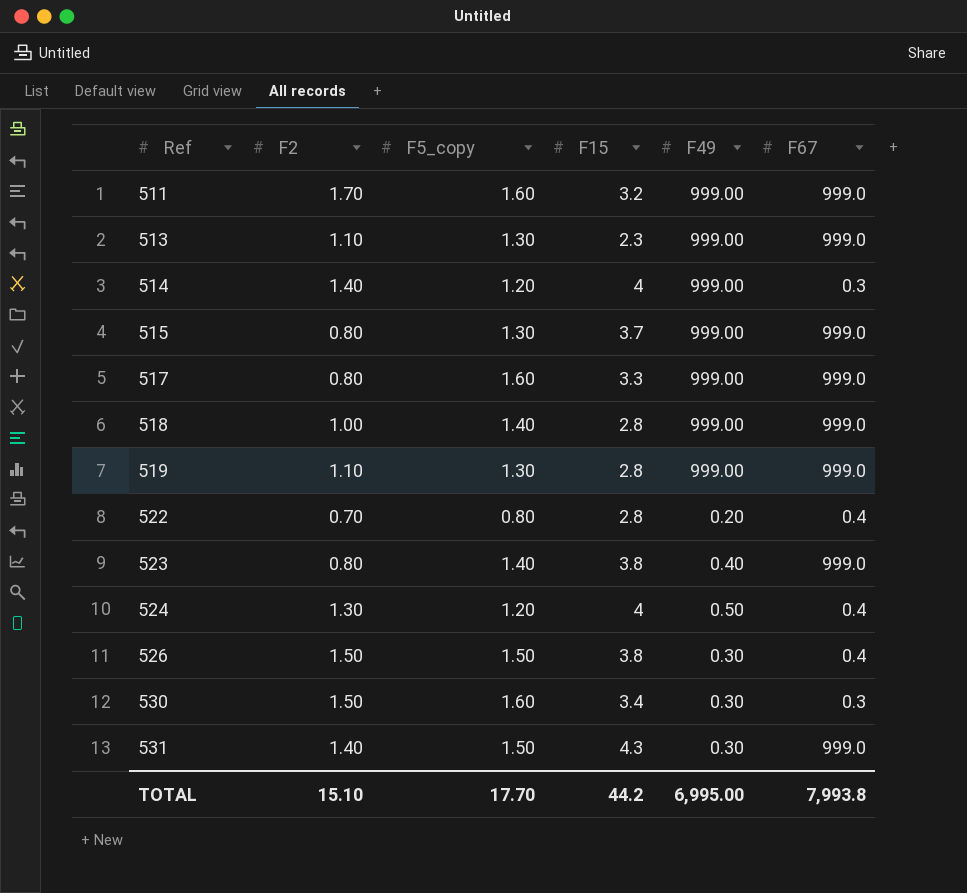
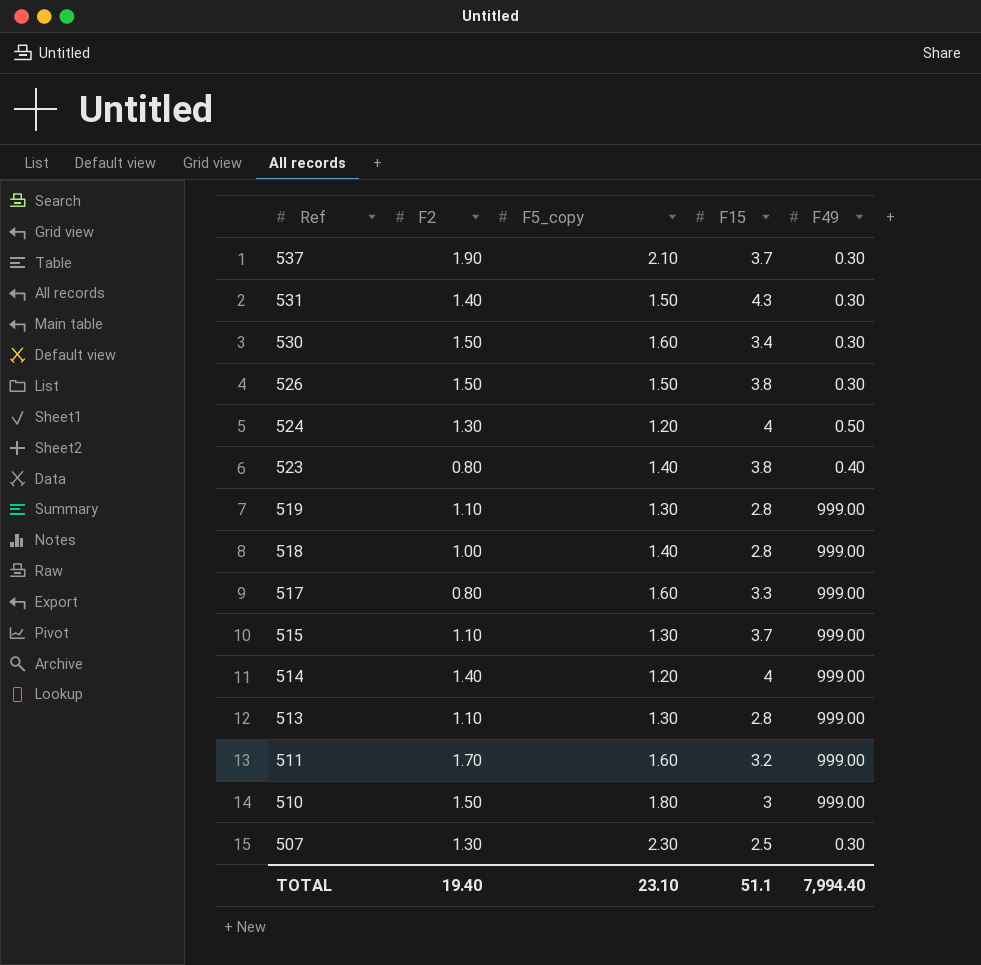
row order: Ref ascending -> Ref descending
column F67 | position: 6 -> none
row 522: 0.70 | 0.80 | 2.8 | 0.20 | 0.4 -> none
row 537: none -> 1.90 | 2.10 | 3.7 | 0.30
515 | F2: 0.80 -> 1.10
513 | F15: 2.3 -> 2.8
row 510: none -> 1.50 | 1.80 | 3 | 999.00
row 507: none -> 1.30 | 2.30 | 2.5 | 0.30
TOTAL | F2: 15.10 -> 19.40
TOTAL | F5_copy: 17.70 -> 23.10
TOTAL | F15: 44.2 -> 51.1
TOTAL | F49: 6,995.00 -> 7,994.40

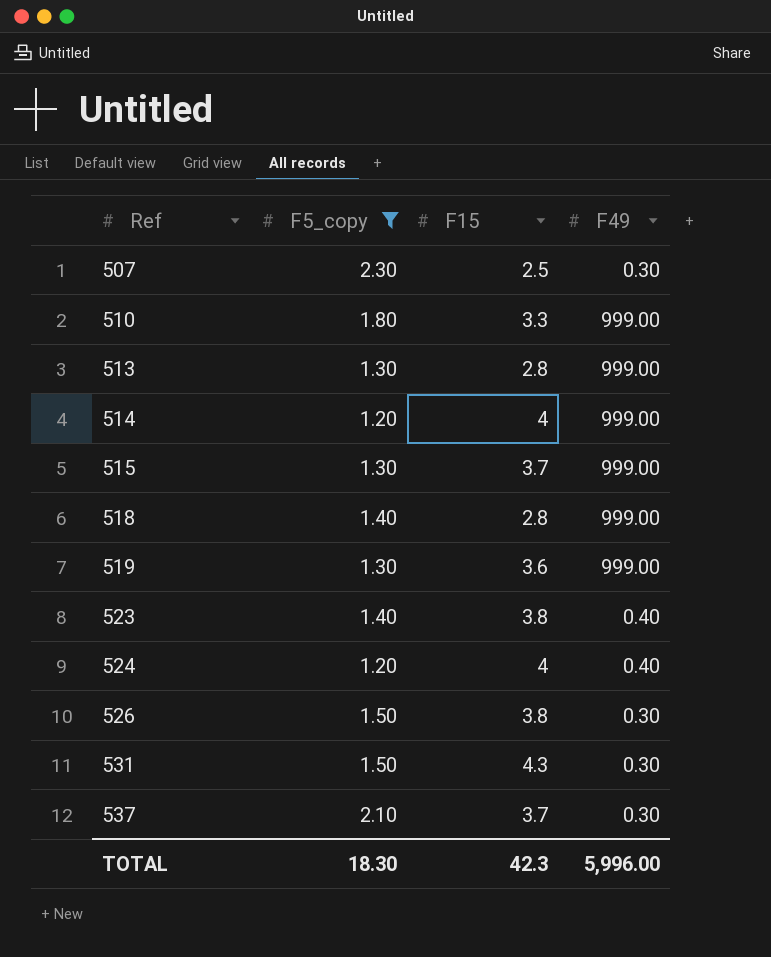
filter: none -> F5_copy != 1.60
row order: Ref descending -> Ref ascending
column F2 | position: 2 -> none
510 | F15: 3 -> 3.3
519 | F15: 2.8 -> 3.6
524 | F49: 0.50 -> 0.40
TOTAL | F5_copy: 23.10 -> 18.30
TOTAL | F15: 51.1 -> 42.3
TOTAL | F49: 7,994.40 -> 5,996.00

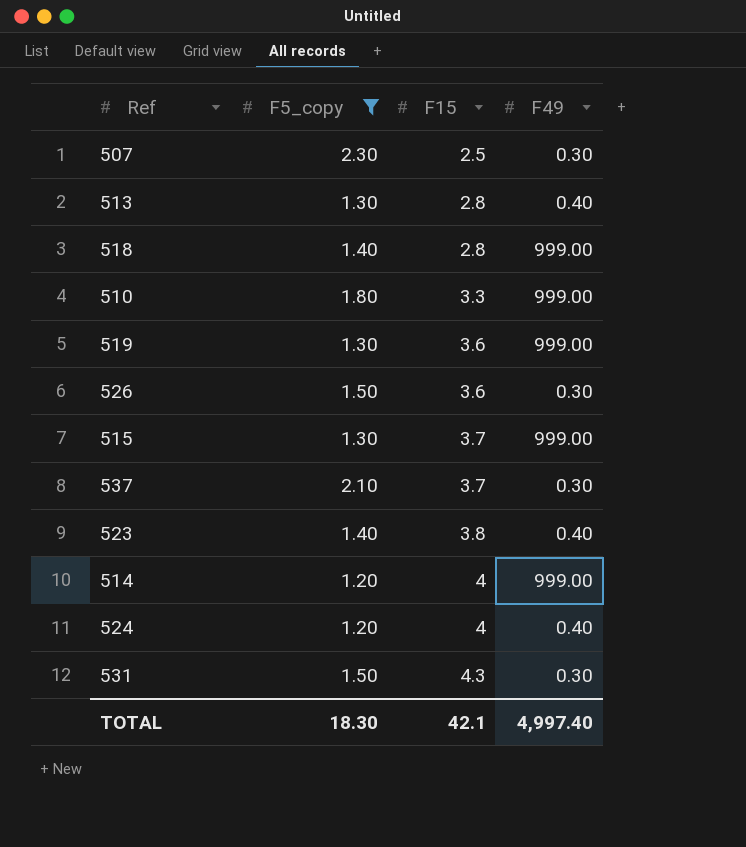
row order: Ref ascending -> F15 ascending
513 | F49: 999.00 -> 0.40
526 | F15: 3.8 -> 3.6
TOTAL | F15: 42.3 -> 42.1
TOTAL | F49: 5,996.00 -> 4,997.40

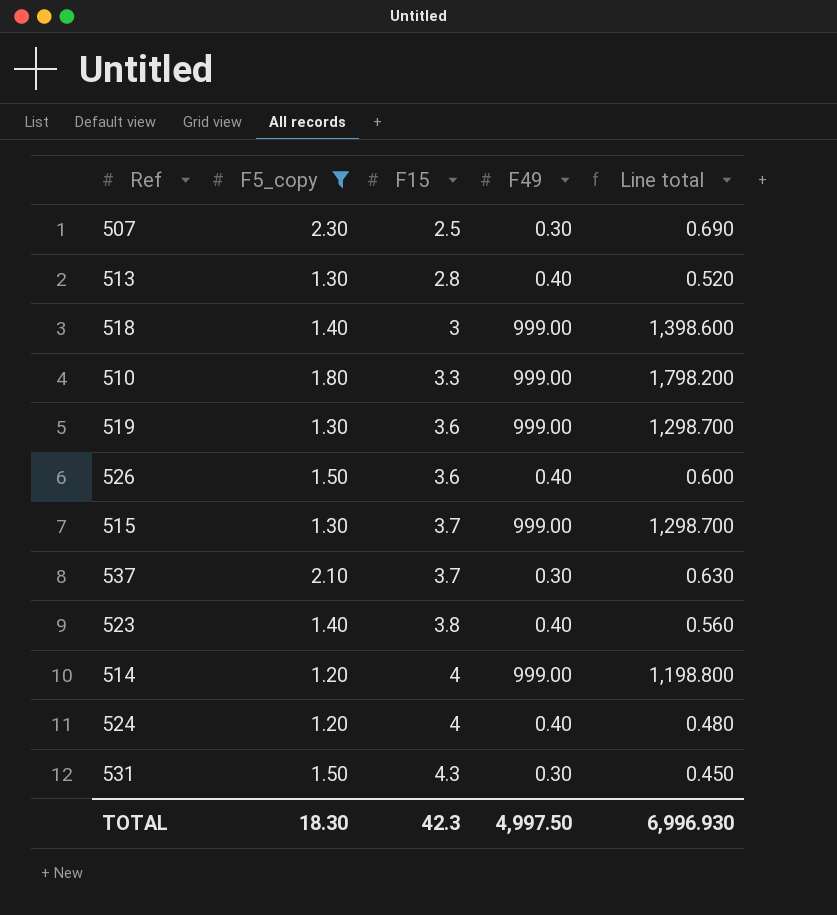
column Line total | formula: none -> [F5_copy] * [F49]
518 | F15: 2.8 -> 3
526 | F49: 0.30 -> 0.40
TOTAL | F15: 42.1 -> 42.3
TOTAL | F49: 4,997.40 -> 4,997.50

